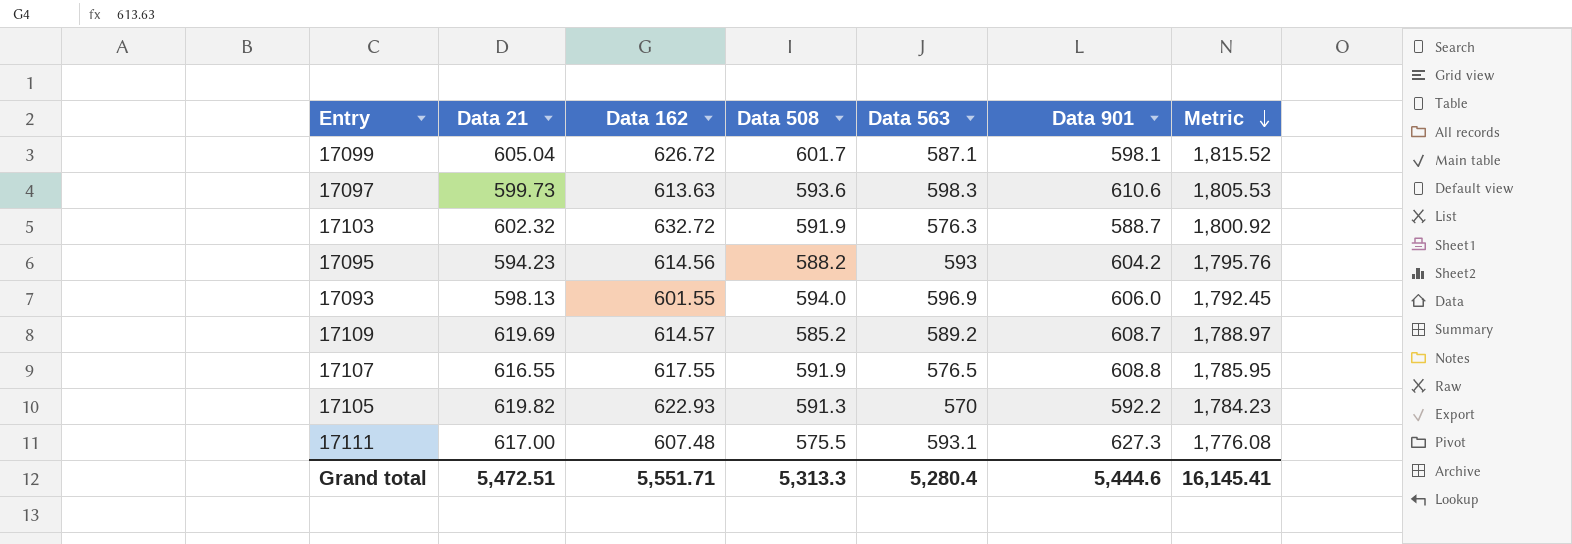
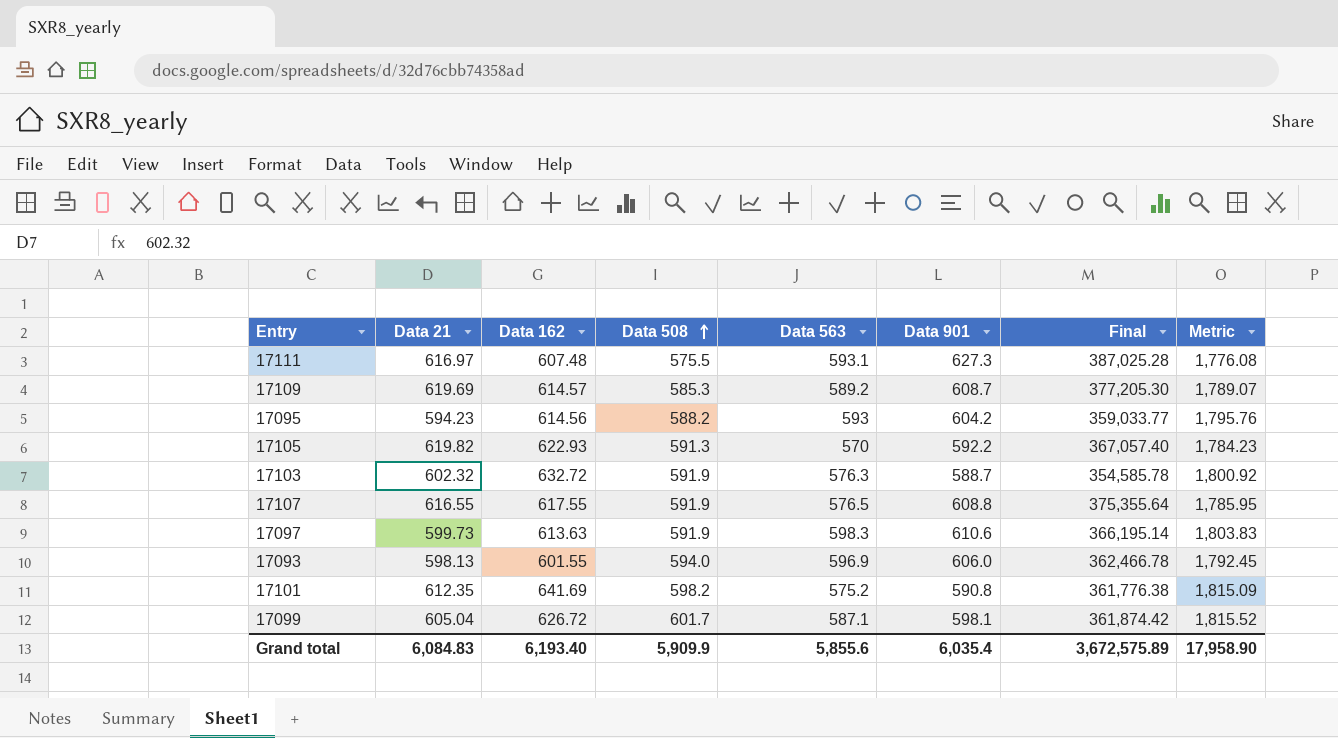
row order: Metric descending -> Data 508 ascending
column Final | formula: none -> [Data 21] * [Data 901]
17111 | Data 21: 617.00 -> 616.97
17109 | Data 508: 585.2 -> 585.3
17109 | Metric: 1,788.97 -> 1,789.07
17097 | Data 508: 593.6 -> 591.9
17097 | Metric: 1,805.53 -> 1,803.83
row 17101: none -> 612.35 | 641.69 | 598.2 | 575.2 | 590.8 | 361,776.38 | 1,815.09
Grand total | Data 21: 5,472.51 -> 6,084.83
Grand total | Data 162: 5,551.71 -> 6,193.40
Grand total | Data 508: 5,313.3 -> 5,909.9
Grand total | Data 563: 5,280.4 -> 5,855.6
Grand total | Data 901: 5,444.6 -> 6,035.4
Grand total | Metric: 16,145.41 -> 17,958.90

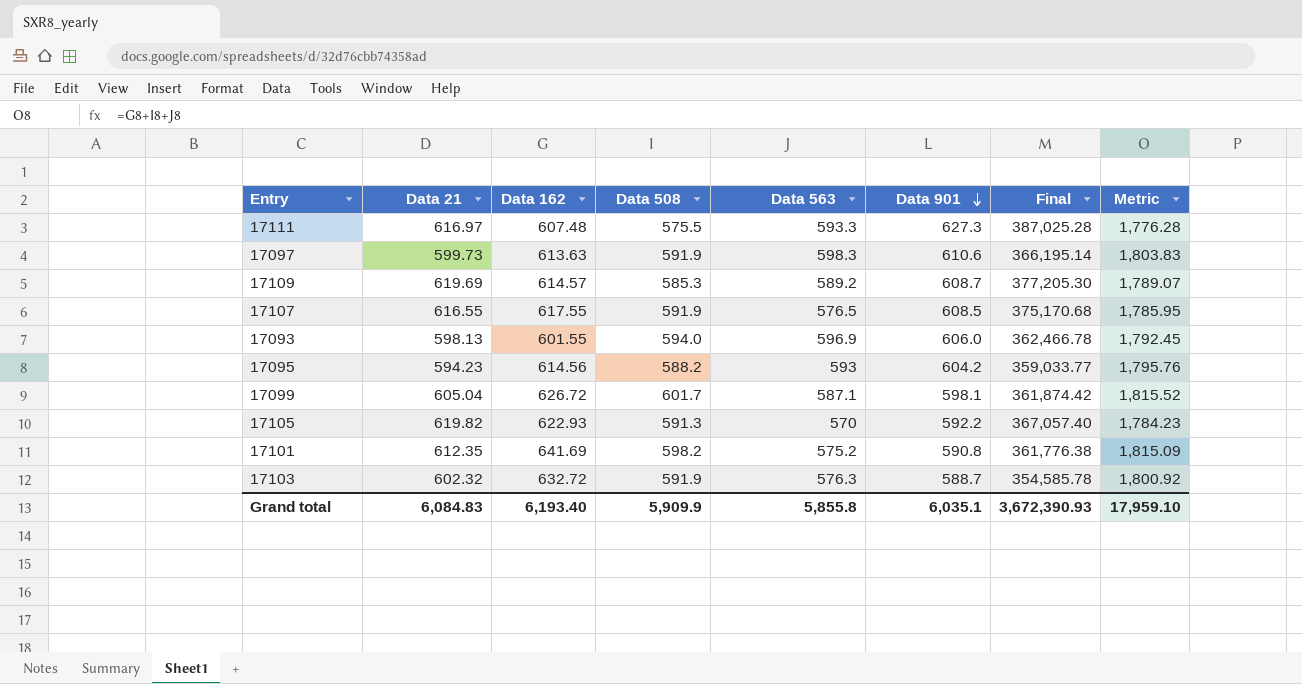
row order: Data 508 ascending -> Data 901 descending
17111 | Data 563: 593.1 -> 593.3
17111 | Metric: 1,776.08 -> 1,776.28
17107 | Data 901: 608.8 -> 608.5
17107 | Final: 375,355.64 -> 375,170.68
Grand total | Data 563: 5,855.6 -> 5,855.8
Grand total | Data 901: 6,035.4 -> 6,035.1
Grand total | Final: 3,672,575.89 -> 3,672,390.93
Grand total | Metric: 17,958.90 -> 17,959.10

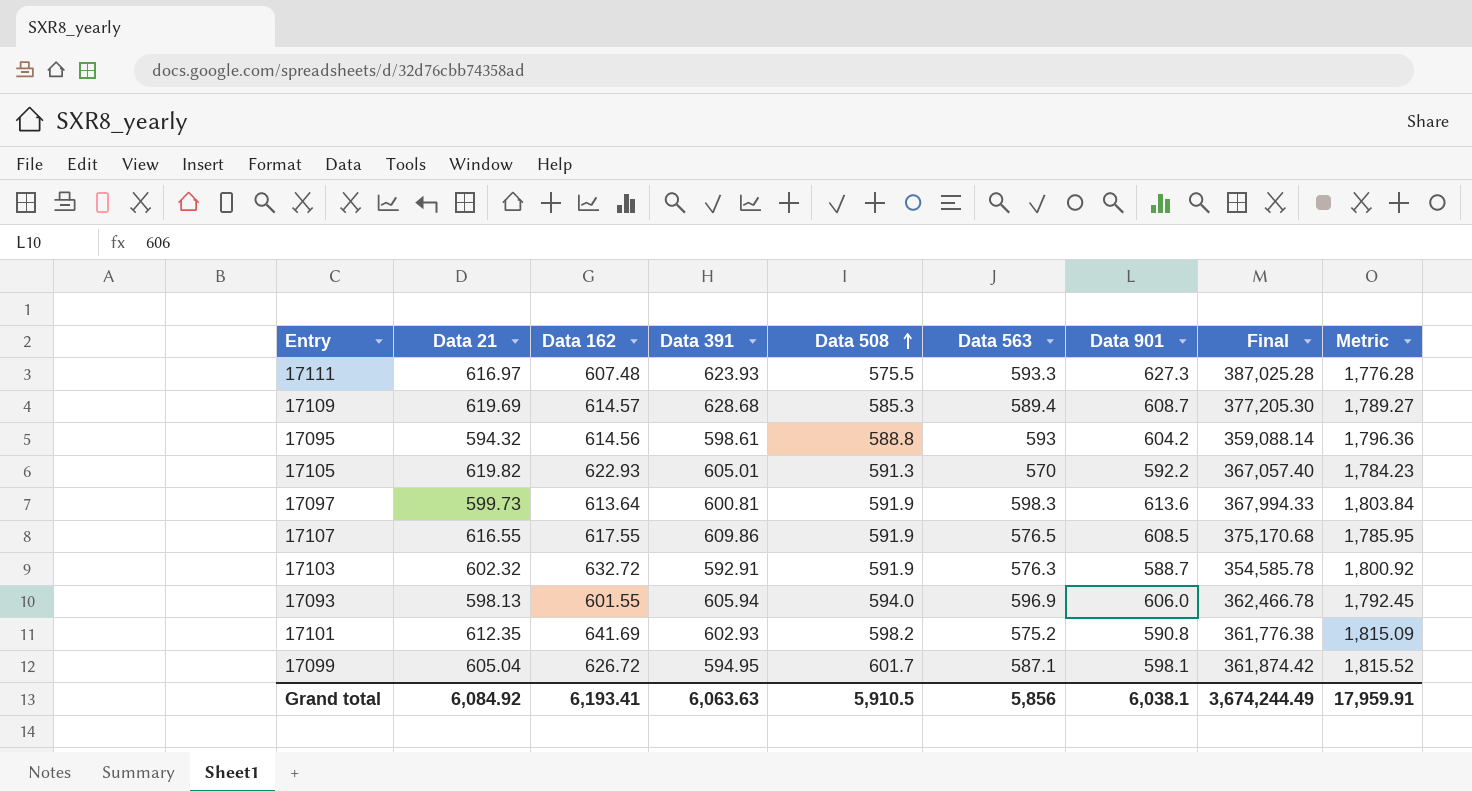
row order: Data 901 descending -> Data 508 ascending
column Data 391 | position: none -> 4
17109 | Data 563: 589.2 -> 589.4
17109 | Metric: 1,789.07 -> 1,789.27
17095 | Data 21: 594.23 -> 594.32
17095 | Data 508: 588.2 -> 588.8
17095 | Final: 359,033.77 -> 359,088.14
17095 | Metric: 1,795.76 -> 1,796.36
17097 | Data 162: 613.63 -> 613.64
17097 | Data 901: 610.6 -> 613.6
17097 | Final: 366,195.14 -> 367,994.33
17097 | Metric: 1,803.83 -> 1,803.84
Grand total | Data 21: 6,084.83 -> 6,084.92
Grand total | Data 162: 6,193.40 -> 6,193.41
Grand total | Data 508: 5,909.9 -> 5,910.5
Grand total | Data 563: 5,855.8 -> 5,856
Grand total | Data 901: 6,035.1 -> 6,038.1
Grand total | Final: 3,672,390.93 -> 3,674,244.49
Grand total | Metric: 17,959.10 -> 17,959.91

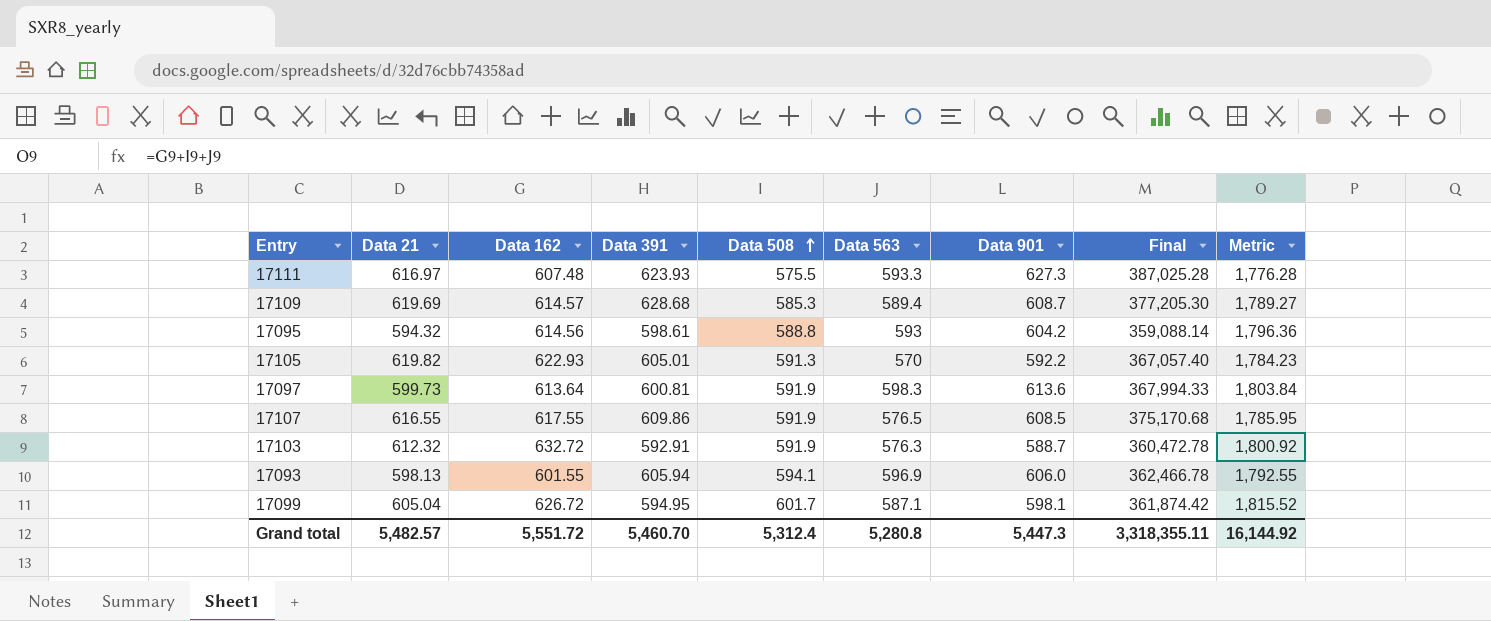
row 17101: 612.35 | 641.69 | 602.93 | 598.2 | 575.2 | 590.8 | 361,776.38 | 1,815.09 -> none
17103 | Data 21: 602.32 -> 612.32
17103 | Final: 354,585.78 -> 360,472.78
17093 | Data 508: 594.0 -> 594.1
17093 | Metric: 1,792.45 -> 1,792.55
Grand total | Data 21: 6,084.92 -> 5,482.57
Grand total | Data 162: 6,193.41 -> 5,551.72
Grand total | Data 391: 6,063.63 -> 5,460.70
Grand total | Data 508: 5,910.5 -> 5,312.4
Grand total | Data 563: 5,856 -> 5,280.8
Grand total | Data 901: 6,038.1 -> 5,447.3
Grand total | Final: 3,674,244.49 -> 3,318,355.11
Grand total | Metric: 17,959.91 -> 16,144.92

